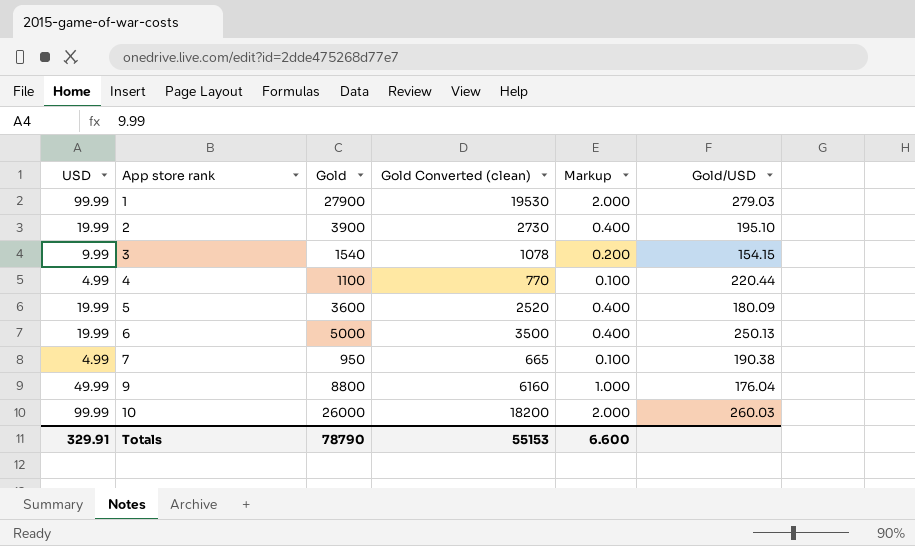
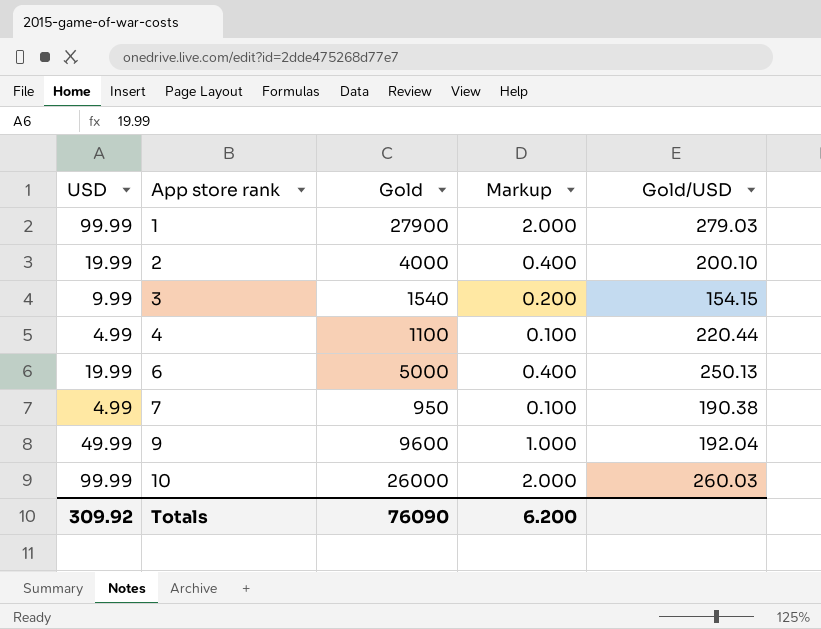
column Gold Converted (clean) | formula: [Gold] * 0.7 -> none
row 5: 19.99 | 3600 | 2520 | 0.400 | 180.09 -> none
2 | Gold: 3900 -> 4000
2 | Gold/USD: 195.10 -> 200.10
9 | Gold: 8800 -> 9600
9 | Gold/USD: 176.04 -> 192.04
Totals | USD: 329.91 -> 309.92
Totals | Gold: 78790 -> 76090
Totals | Markup: 6.600 -> 6.200

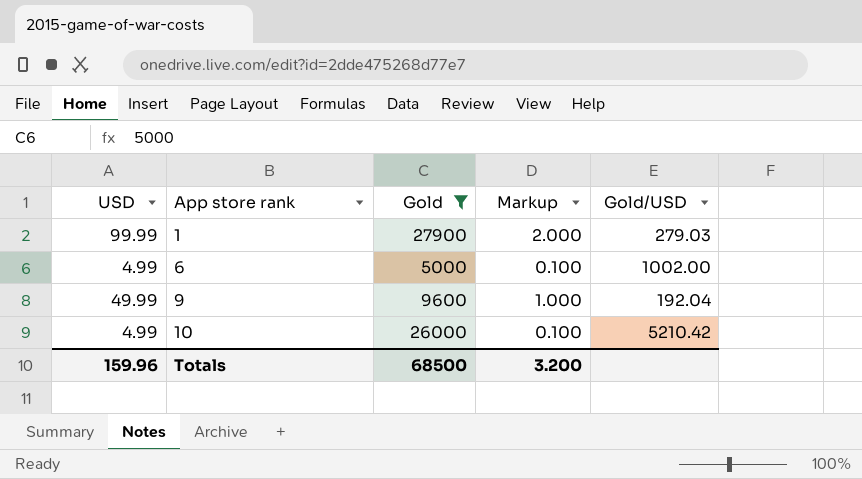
filter: none -> Gold >= 5000
6 | USD: 19.99 -> 4.99
6 | Markup: 0.400 -> 0.100
6 | Gold/USD: 250.13 -> 1002.00
10 | USD: 99.99 -> 4.99
10 | Markup: 2.000 -> 0.100
10 | Gold/USD: 260.03 -> 5210.42
Totals | USD: 309.92 -> 159.96
Totals | Gold: 76090 -> 68500
Totals | Markup: 6.200 -> 3.200

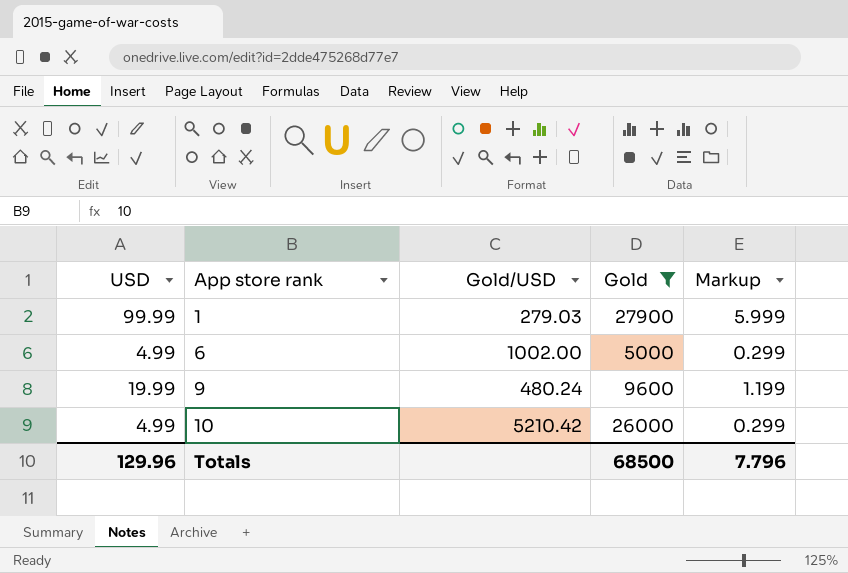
column Gold/USD | position: 5 -> 3
column Markup | formula: [USD] * 0.02 -> [USD] * 0.06
9 | USD: 49.99 -> 19.99
9 | Gold/USD: 192.04 -> 480.24
Totals | USD: 159.96 -> 129.96
Totals | Markup: 3.200 -> 7.796

